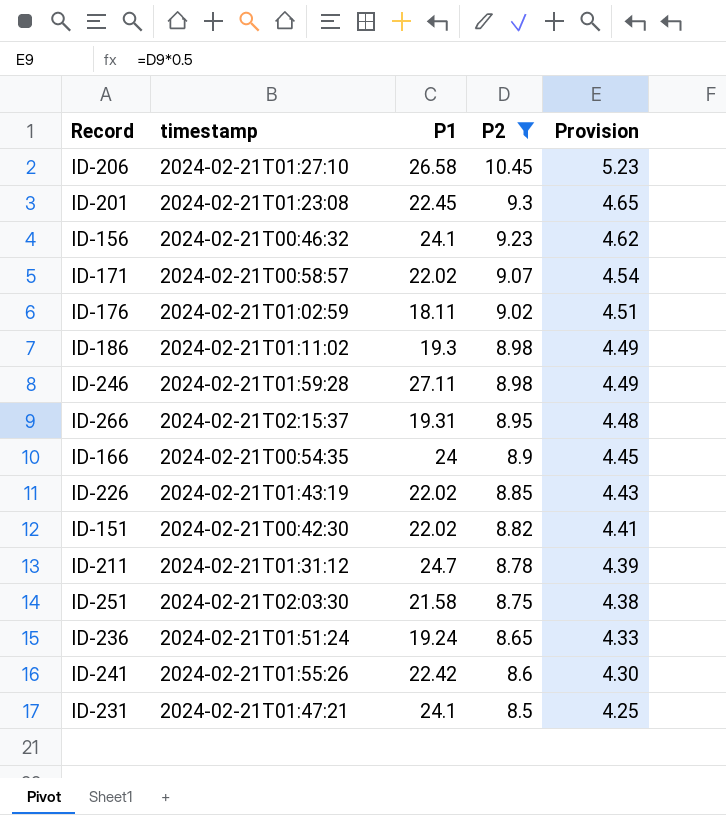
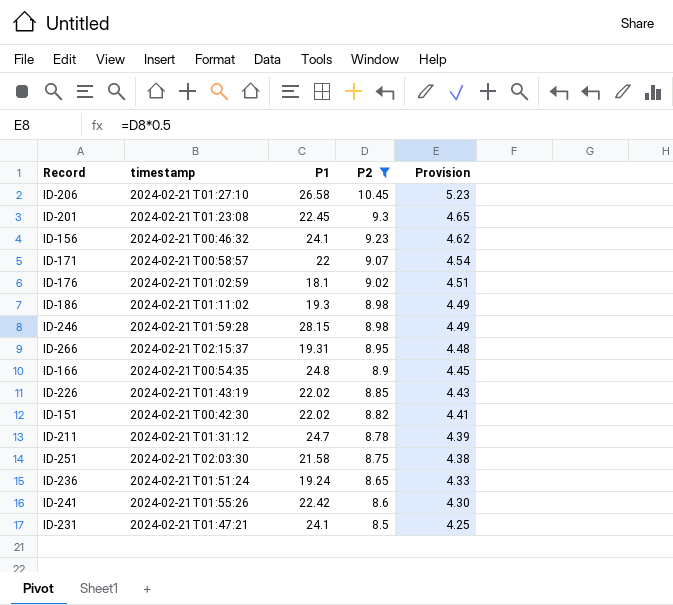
ID-171 | P1: 22.02 -> 22
ID-176 | P1: 18.11 -> 18.1
ID-246 | P1: 27.11 -> 28.15
ID-166 | P1: 24 -> 24.8

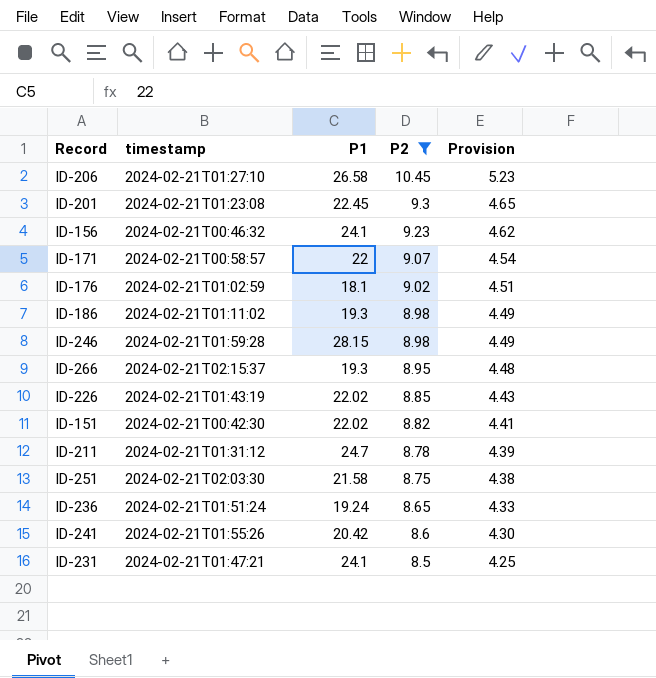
row ID-166: 2024-02-21T00:54:35 | 24.8 | 8.9 | 4.45 -> none
ID-266 | P1: 19.31 -> 19.3
ID-241 | P1: 22.42 -> 20.42

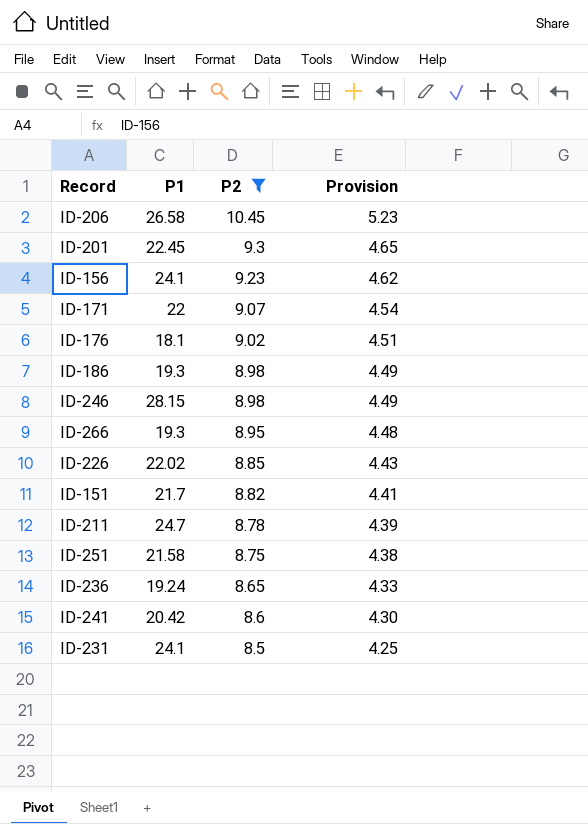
column timestamp | position: 2 -> none
ID-151 | P1: 22.02 -> 21.7

